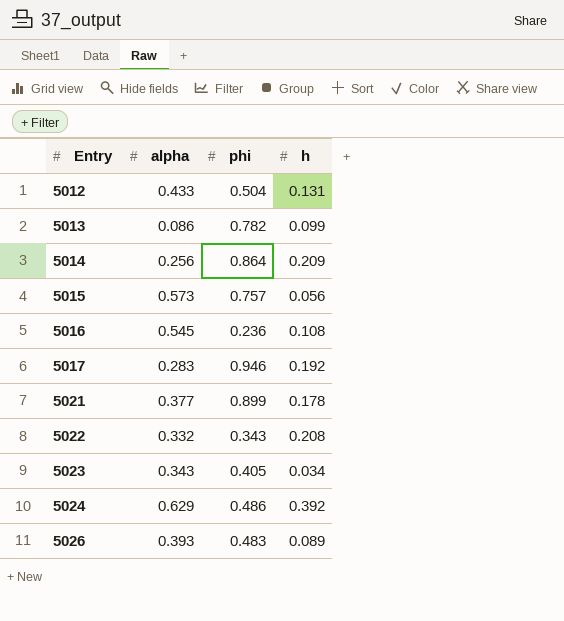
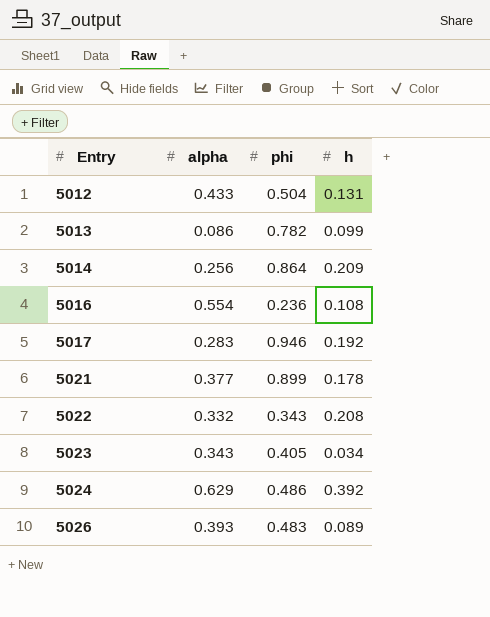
row 5015: 0.573 | 0.757 | 0.056 -> none
5016 | alpha: 0.545 -> 0.554

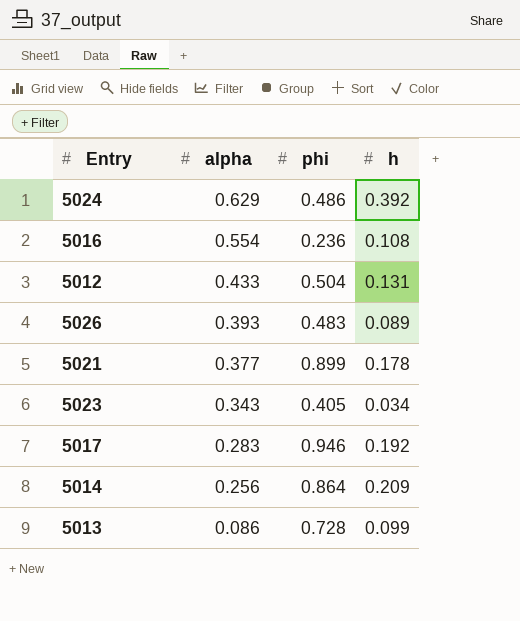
row order: Entry ascending -> alpha descending
row 5022: 0.332 | 0.343 | 0.208 -> none
5013 | phi: 0.782 -> 0.728

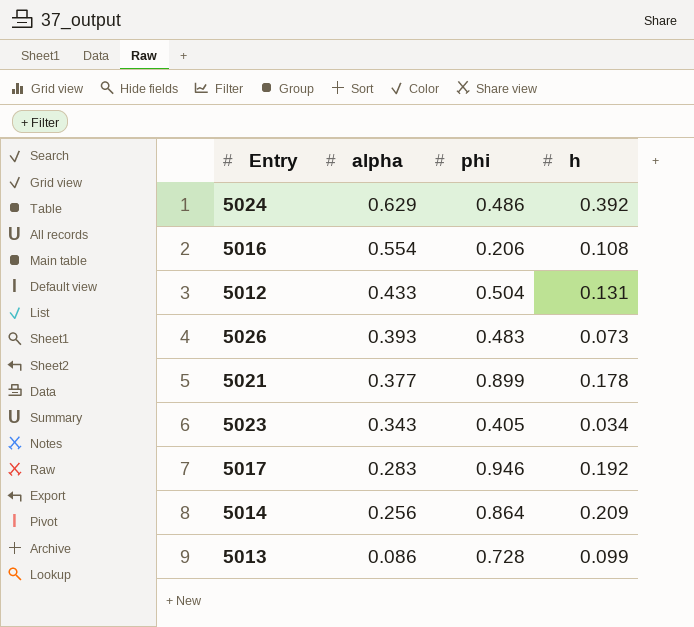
5016 | phi: 0.236 -> 0.206
5026 | h: 0.089 -> 0.073

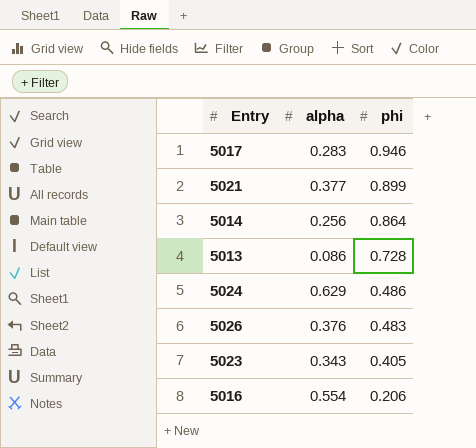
row order: alpha descending -> phi descending
column h | position: 4 -> none
row 5012: 0.433 | 0.504 | 0.131 -> none
5026 | alpha: 0.393 -> 0.376

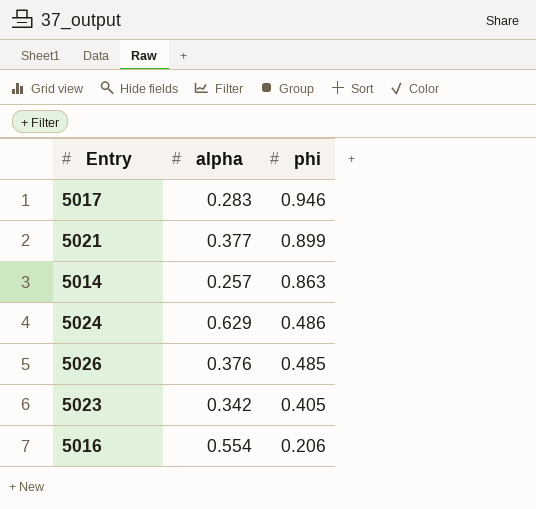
row 5013: 0.086 | 0.728 -> none
5014 | alpha: 0.256 -> 0.257
5014 | phi: 0.864 -> 0.863
5026 | phi: 0.483 -> 0.485
5023 | alpha: 0.343 -> 0.342

